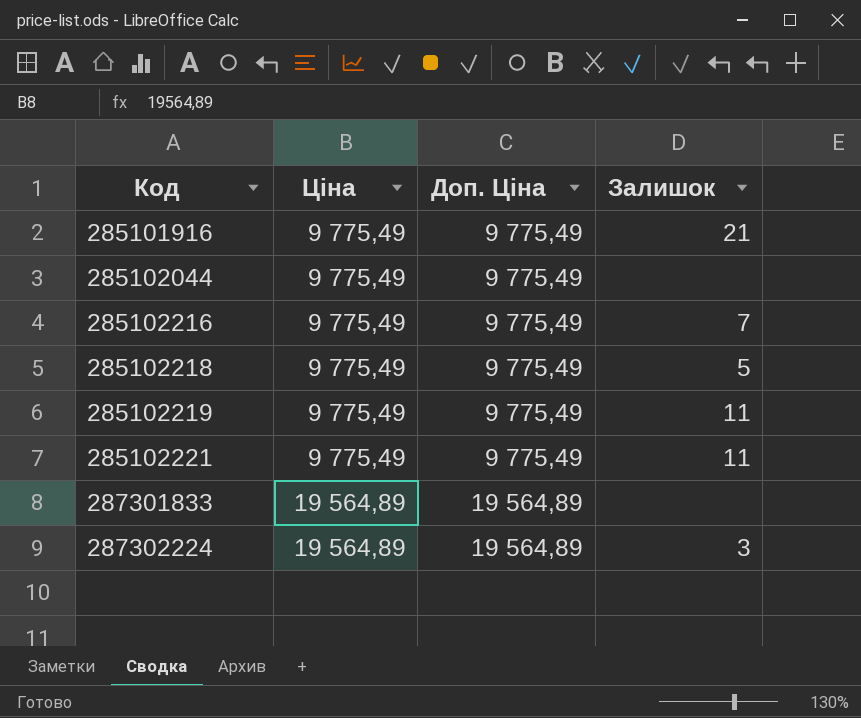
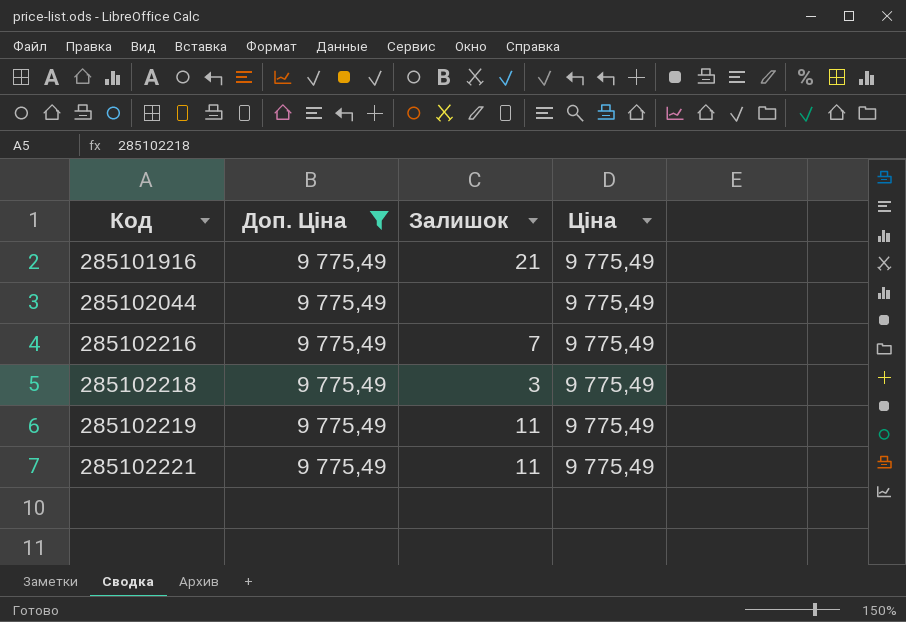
filter: none -> Доп. Ціна = 9 775,49
column Ціна | position: 2 -> 4
285102218 | Залишок: 5 -> 3

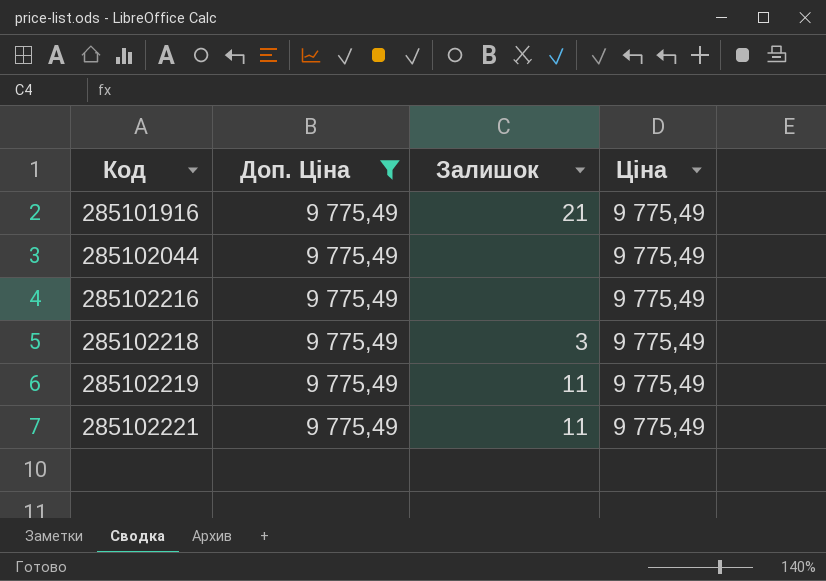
285102216 | Залишок: 7 -> none

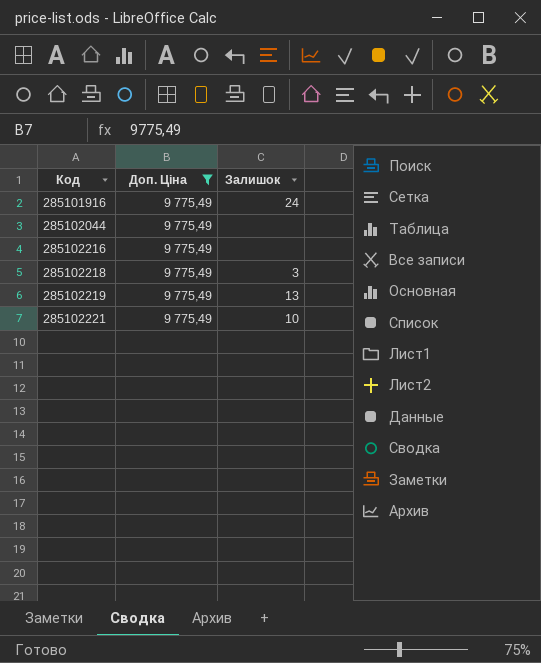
column Ціна | position: 4 -> none
285101916 | Залишок: 21 -> 24
285102219 | Залишок: 11 -> 13
285102221 | Залишок: 11 -> 10

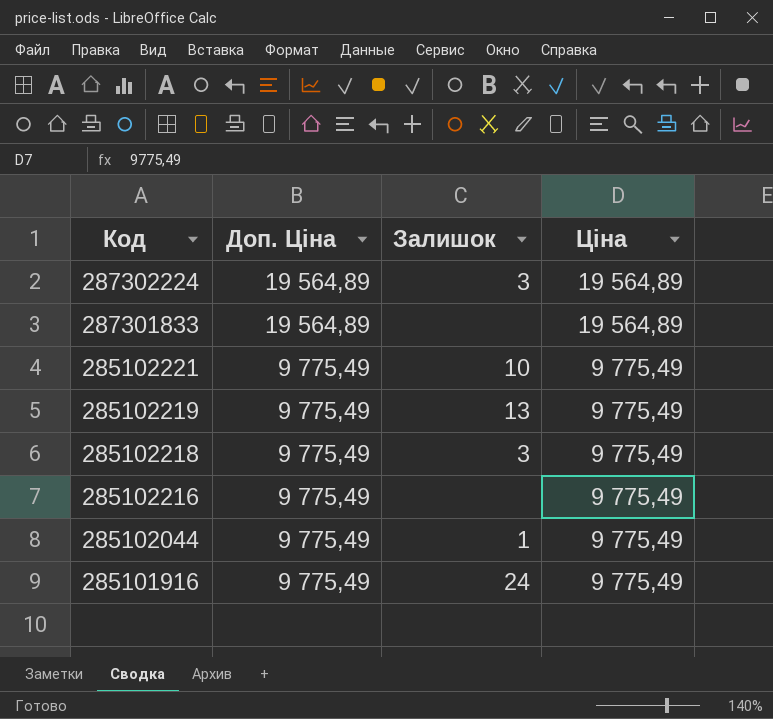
filter: Доп. Ціна = 9 775,49 -> none
row order: Код ascending -> Код descending
column Ціна | position: none -> 4
285102044 | Залишок: none -> 1

